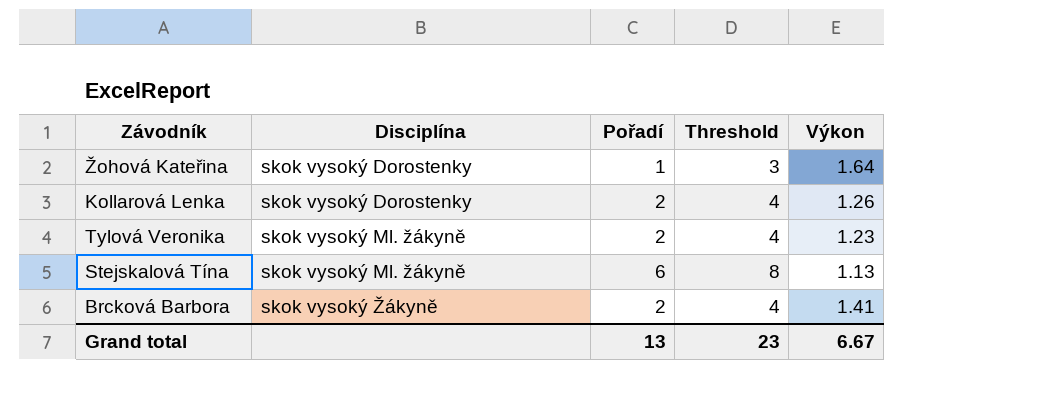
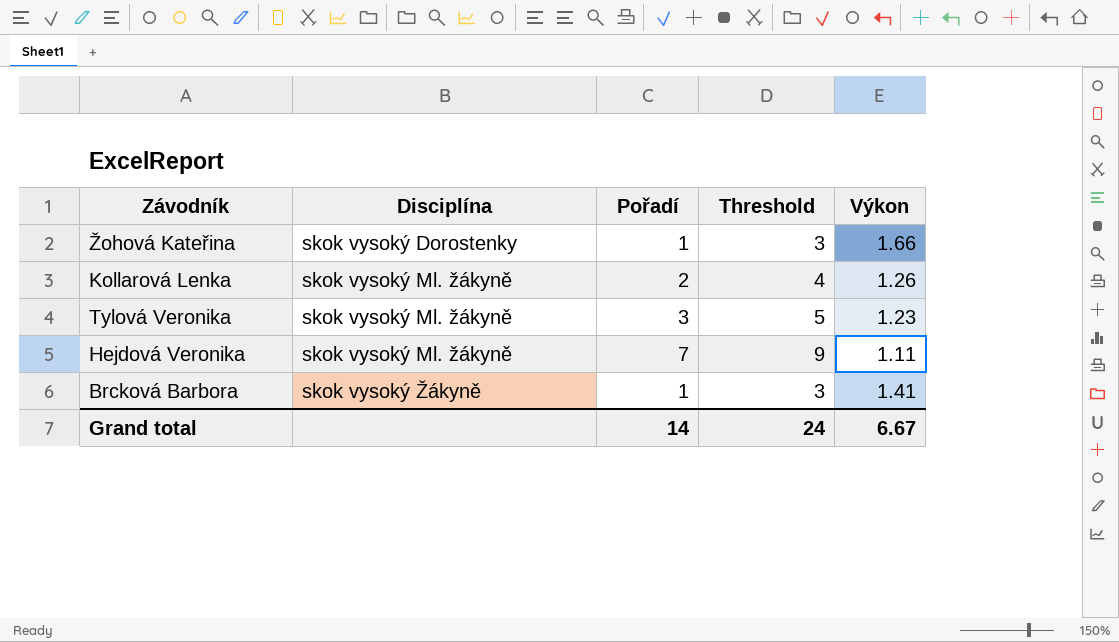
row Stejskalová Tína: skok vysoký Ml. žákyně | 6 | 8 | 1.13 -> none
Žohová Kateřina | Výkon: 1.64 -> 1.66
Kollarová Lenka | Disciplína: skok vysoký Dorostenky -> skok vysoký Ml. žákyně
Tylová Veronika | Pořadí: 2 -> 3
Tylová Veronika | Threshold: 4 -> 5
row Hejdová Veronika: none -> skok vysoký Ml. žákyně | 7 | 9 | 1.11
Brcková Barbora | Pořadí: 2 -> 1
Brcková Barbora | Threshold: 4 -> 3
Grand total | Pořadí: 13 -> 14
Grand total | Threshold: 23 -> 24

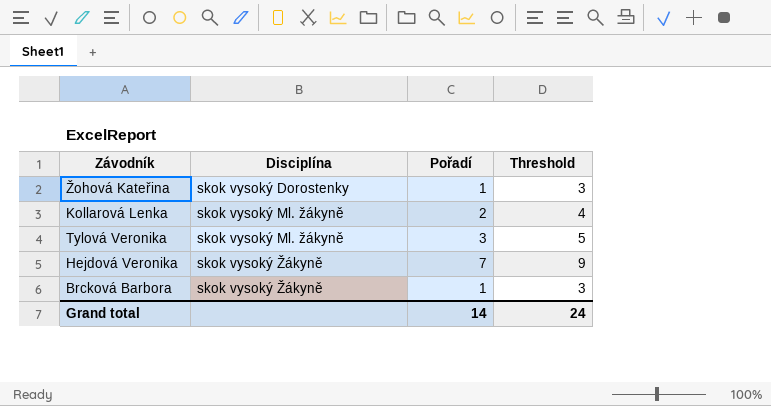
column Výkon | position: 5 -> none
Hejdová Veronika | Disciplína: skok vysoký Ml. žákyně -> skok vysoký Žákyně

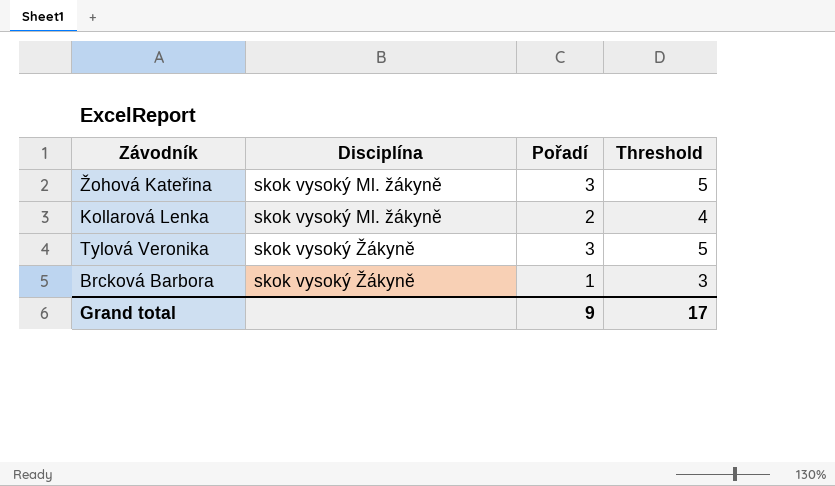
row Hejdová Veronika: skok vysoký Žákyně | 7 | 9 -> none
Žohová Kateřina | Disciplína: skok vysoký Dorostenky -> skok vysoký Ml. žákyně
Žohová Kateřina | Pořadí: 1 -> 3
Žohová Kateřina | Threshold: 3 -> 5
Tylová Veronika | Disciplína: skok vysoký Ml. žákyně -> skok vysoký Žákyně
Grand total | Pořadí: 14 -> 9
Grand total | Threshold: 24 -> 17

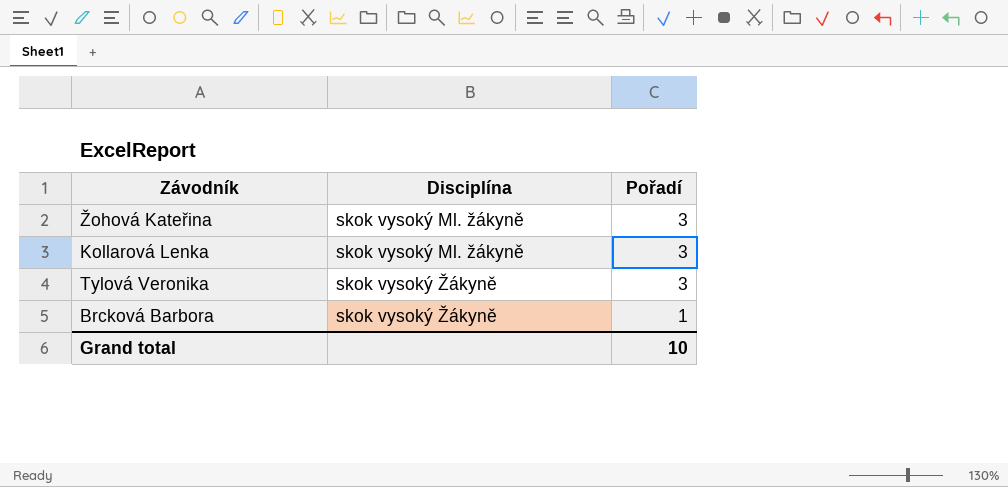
column Threshold | formula: [Pořadí] + 2 -> none
Kollarová Lenka | Pořadí: 2 -> 3
Grand total | Pořadí: 9 -> 10

